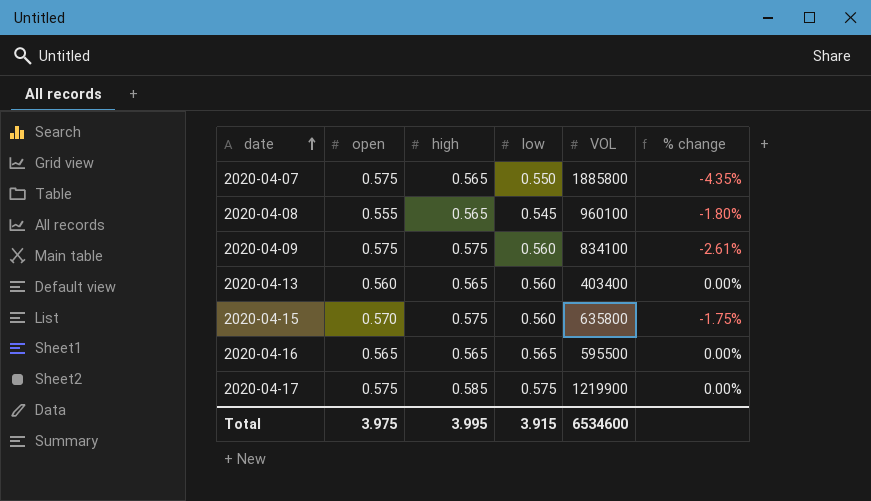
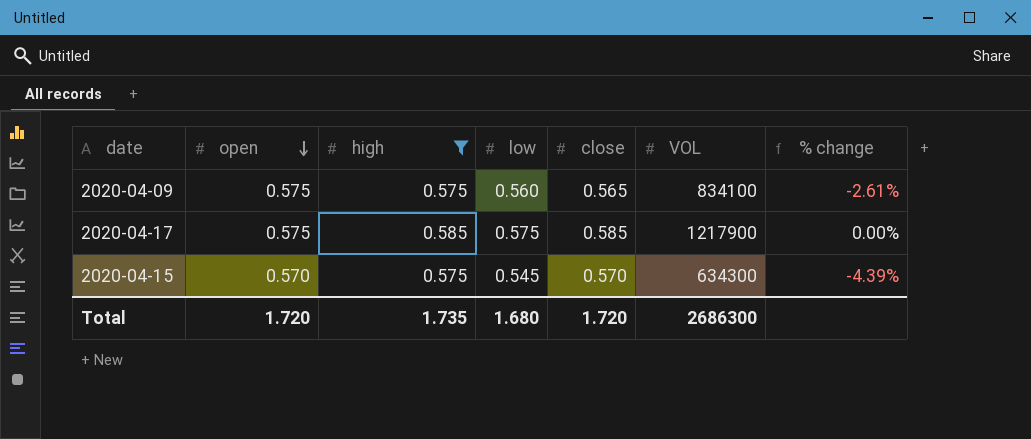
filter: none -> high != 0.565
row order: date ascending -> open descending
column close | position: none -> 5
2020-04-17 | VOL: 1219900 -> 1217900
2020-04-15 | low: 0.560 -> 0.545
2020-04-15 | VOL: 635800 -> 634300
2020-04-15 | % change: -1.75% -> -4.39%
Total | open: 3.975 -> 1.720
Total | high: 3.995 -> 1.735
Total | low: 3.915 -> 1.680
Total | VOL: 6534600 -> 2686300

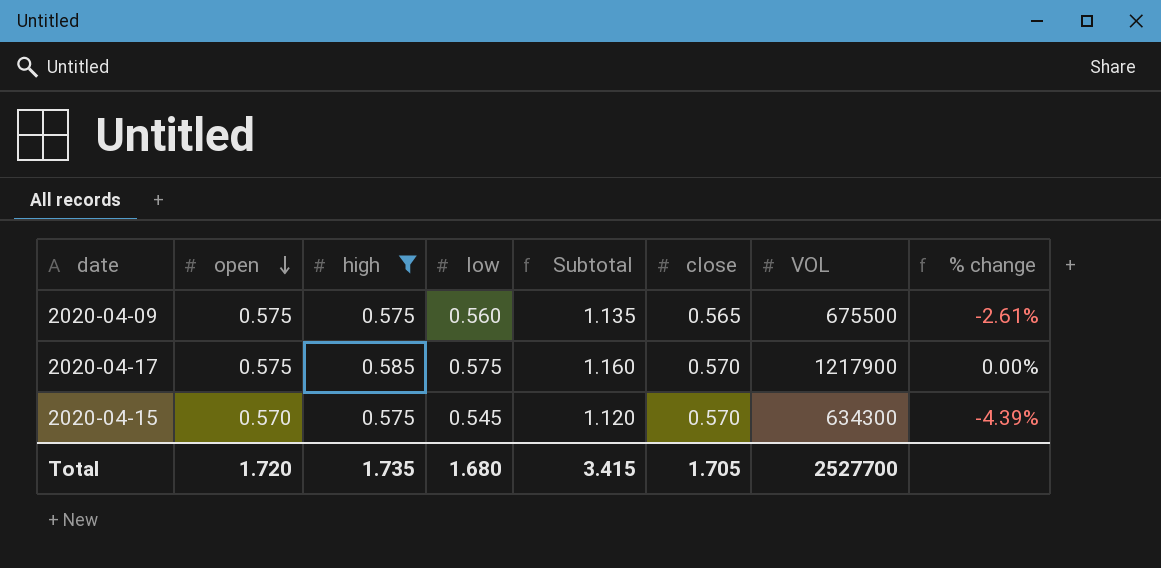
column Subtotal | formula: none -> [high] + [low]
2020-04-09 | VOL: 834100 -> 675500
2020-04-17 | close: 0.585 -> 0.570
Total | close: 1.720 -> 1.705
Total | VOL: 2686300 -> 2527700

